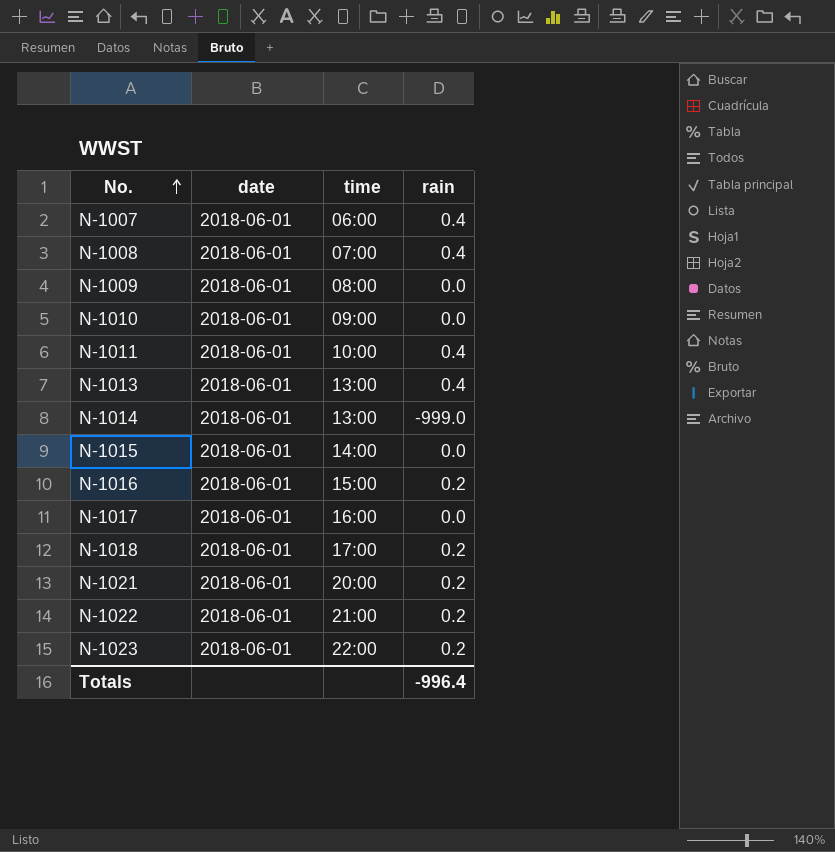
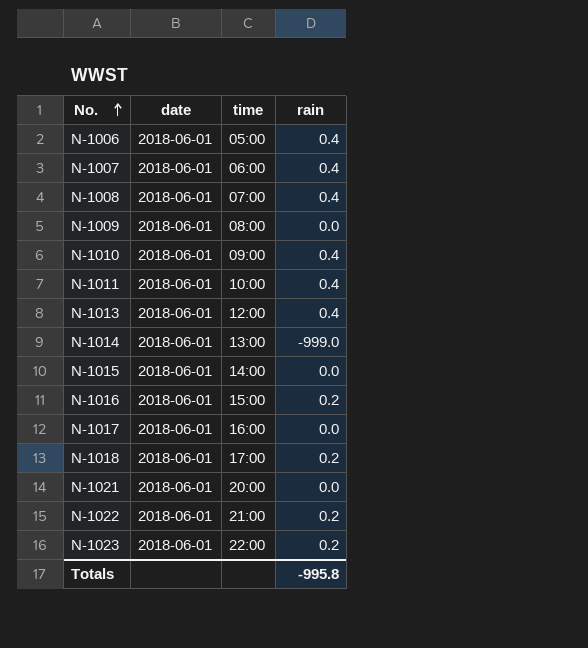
row N-1006: none -> 2018-06-01 | 05:00 | 0.4
N-1010 | rain: 0.0 -> 0.4
N-1013 | time: 13:00 -> 12:00
N-1021 | rain: 0.2 -> 0.0
Totals | rain: -996.4 -> -995.8

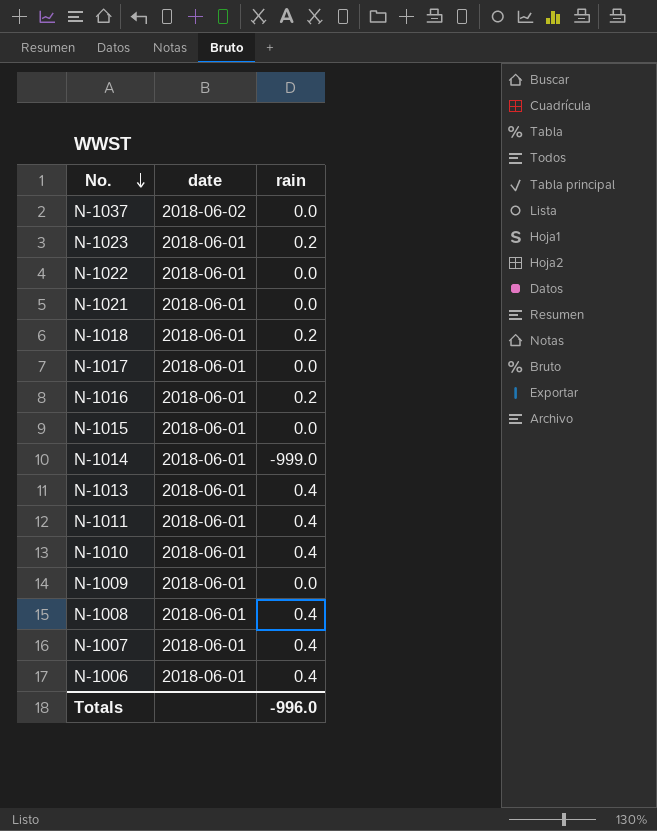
row order: No. ascending -> No. descending
column time | position: 3 -> none
row N-1037: none -> 2018-06-02 | 0.0
N-1022 | rain: 0.2 -> 0.0
Totals | rain: -995.8 -> -996.0

